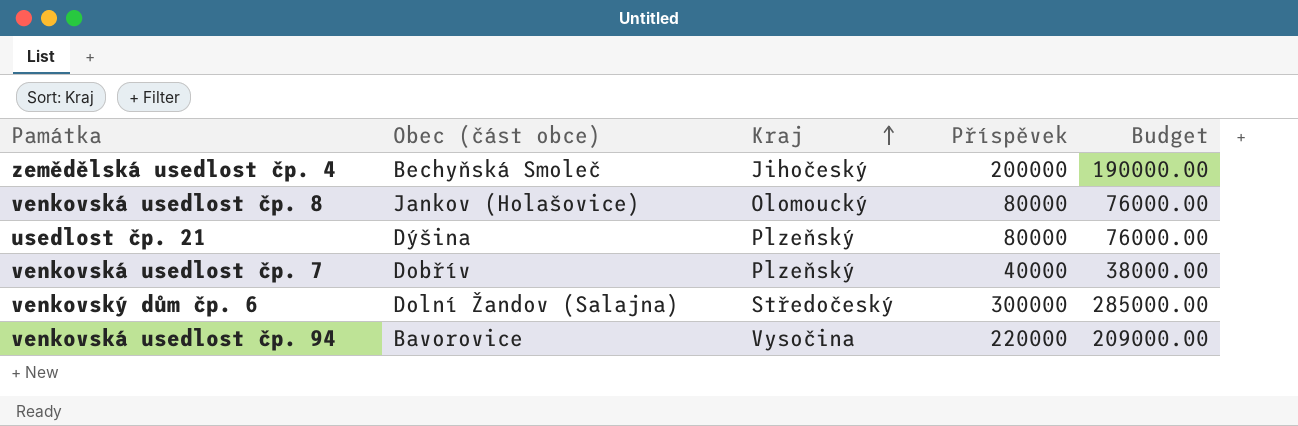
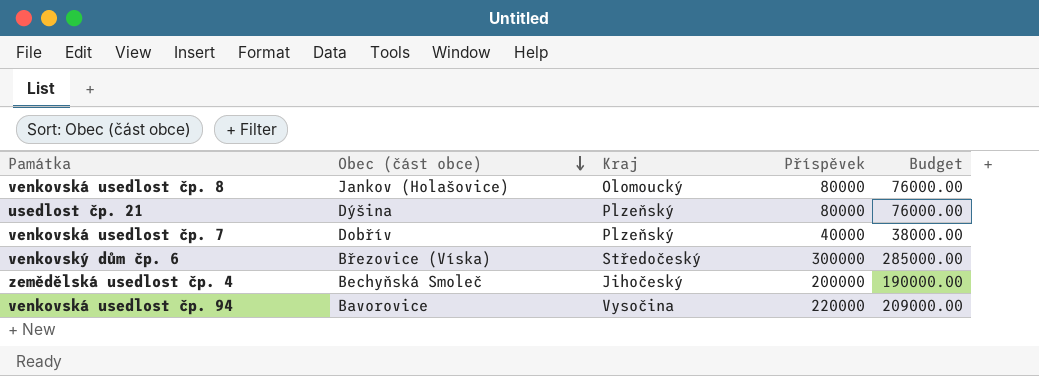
row order: Kraj ascending -> Obec (část obce) descending
venkovský dům čp. 6 | Obec (část obce): Dolní Žandov (Salajna) -> Březovice (Víska)

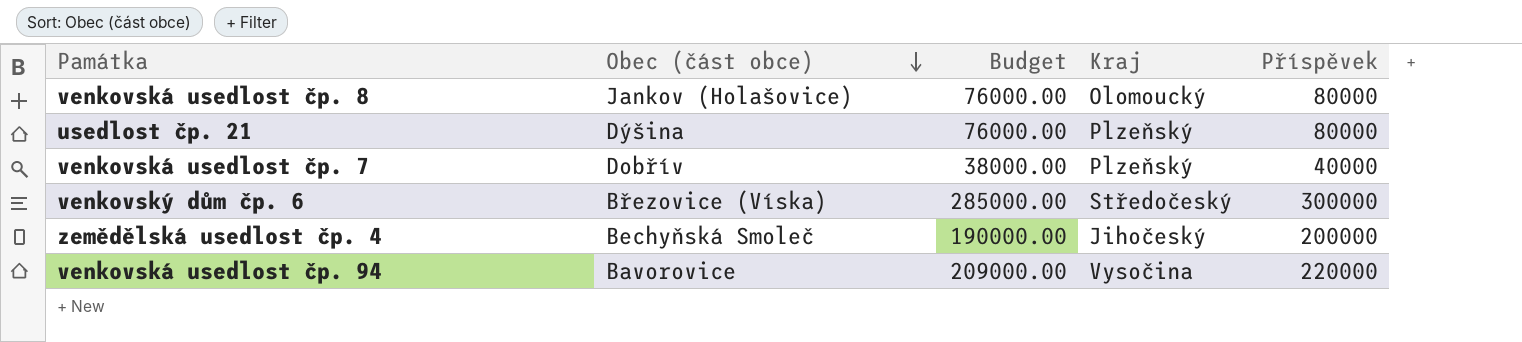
column Budget | position: 5 -> 3

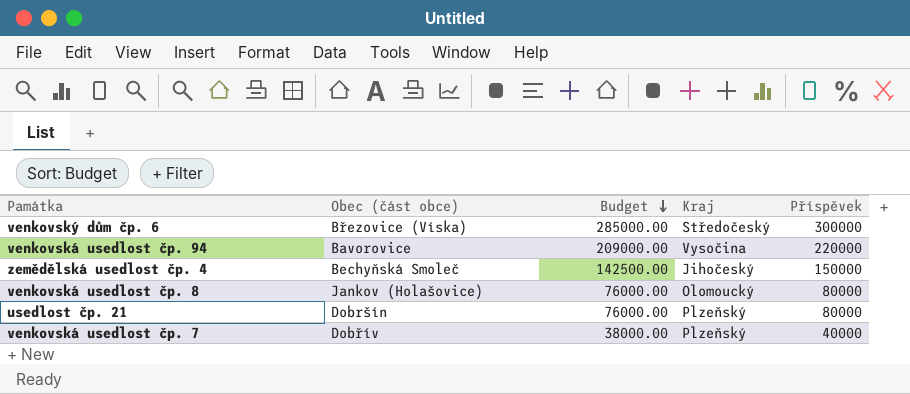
row order: Obec (část obce) descending -> Budget descending
zemědělská usedlost čp. 4 | Budget: 190000.00 -> 142500.00
zemědělská usedlost čp. 4 | Příspěvek: 200000 -> 150000
usedlost čp. 21 | Obec (část obce): Dýšina -> Dobršín

